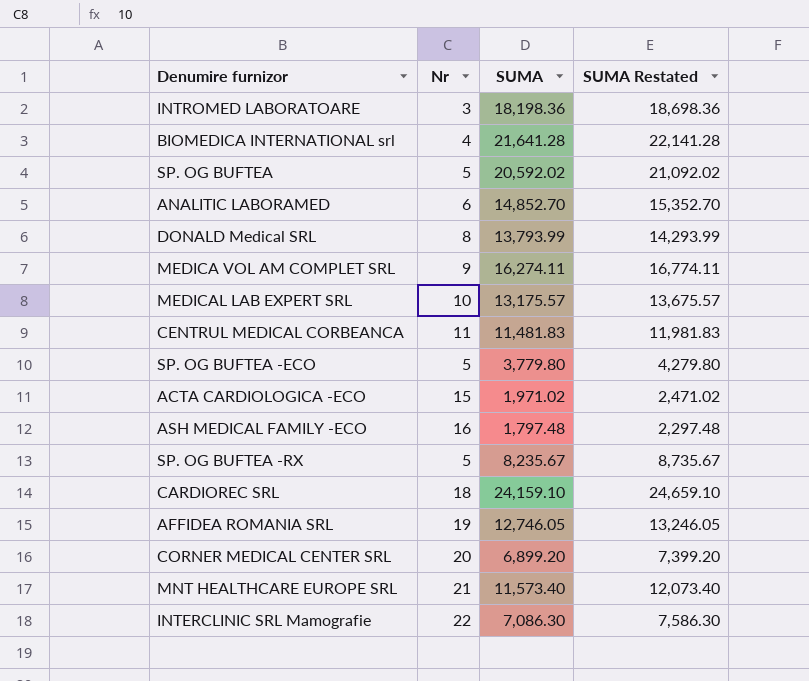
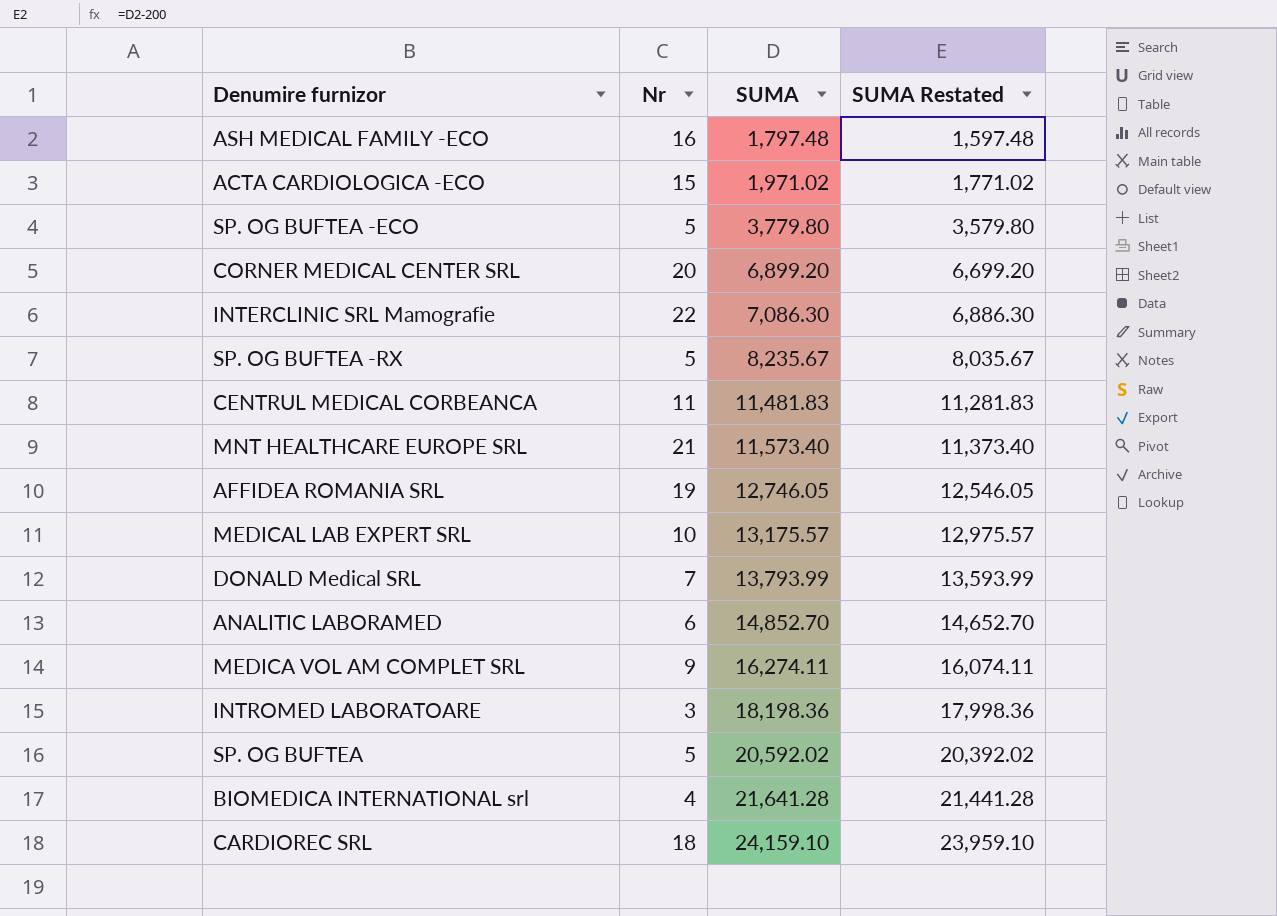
row order: none -> SUMA ascending
column SUMA Restated | formula: [SUMA] + 500 -> [SUMA] - 200
DONALD Medical SRL | Nr: 8 -> 7

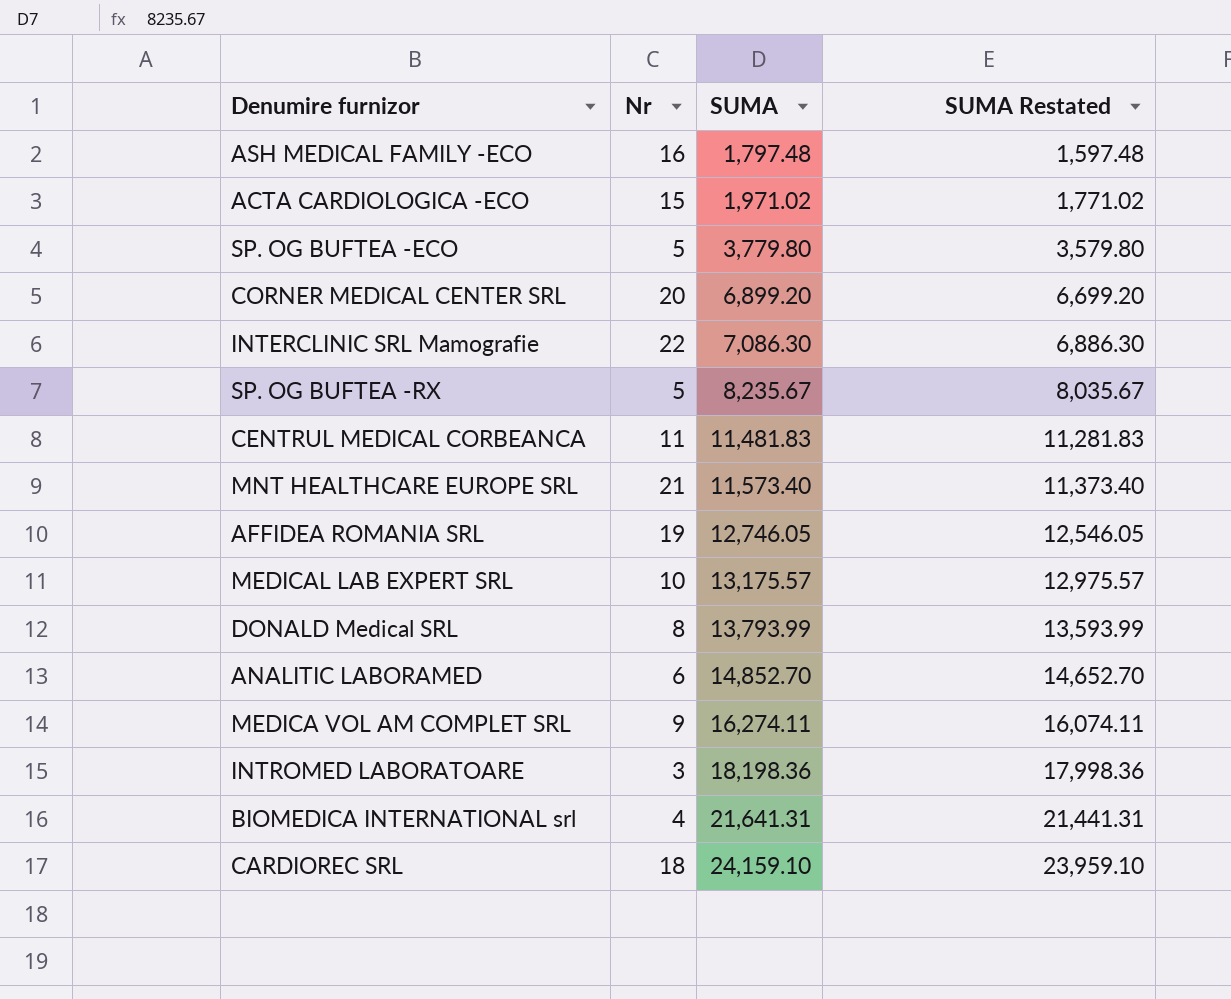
row SP. OG BUFTEA: 5 | 20,592.02 | 20,392.02 -> none
DONALD Medical SRL | Nr: 7 -> 8
BIOMEDICA INTERNATIONAL srl | SUMA: 21,641.28 -> 21,641.31
BIOMEDICA INTERNATIONAL srl | SUMA Restated: 21,441.28 -> 21,441.31

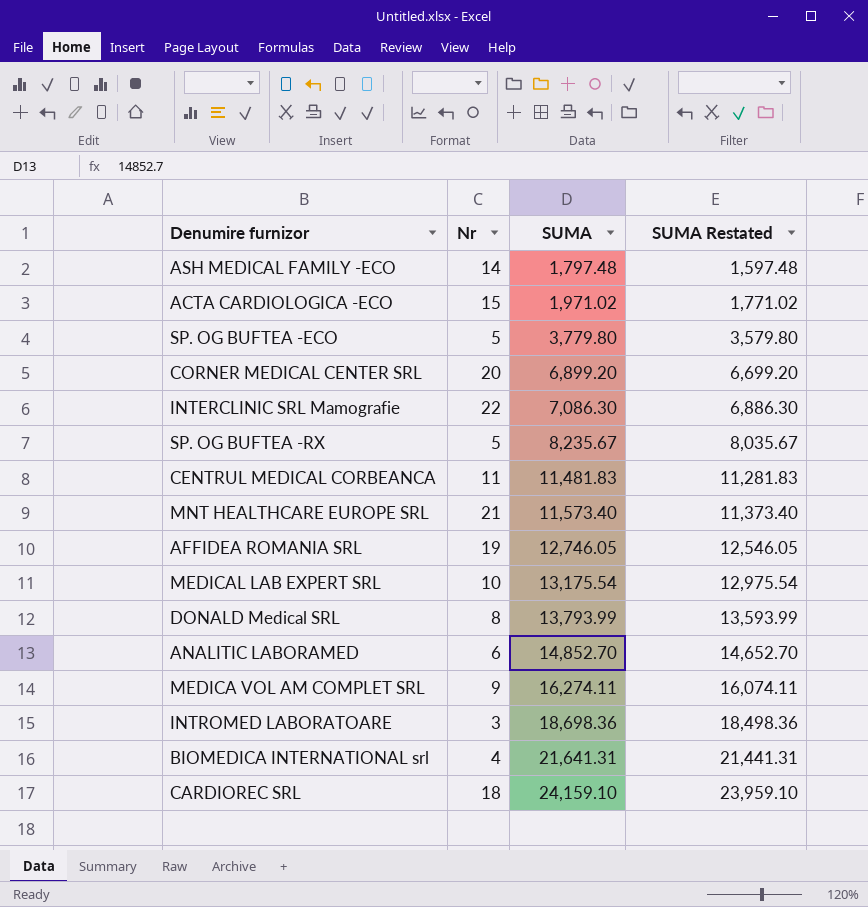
ASH MEDICAL FAMILY -ECO | Nr: 16 -> 14
MEDICAL LAB EXPERT SRL | SUMA: 13,175.57 -> 13,175.54
MEDICAL LAB EXPERT SRL | SUMA Restated: 12,975.57 -> 12,975.54
INTROMED LABORATOARE | SUMA: 18,198.36 -> 18,698.36
INTROMED LABORATOARE | SUMA Restated: 17,998.36 -> 18,498.36

